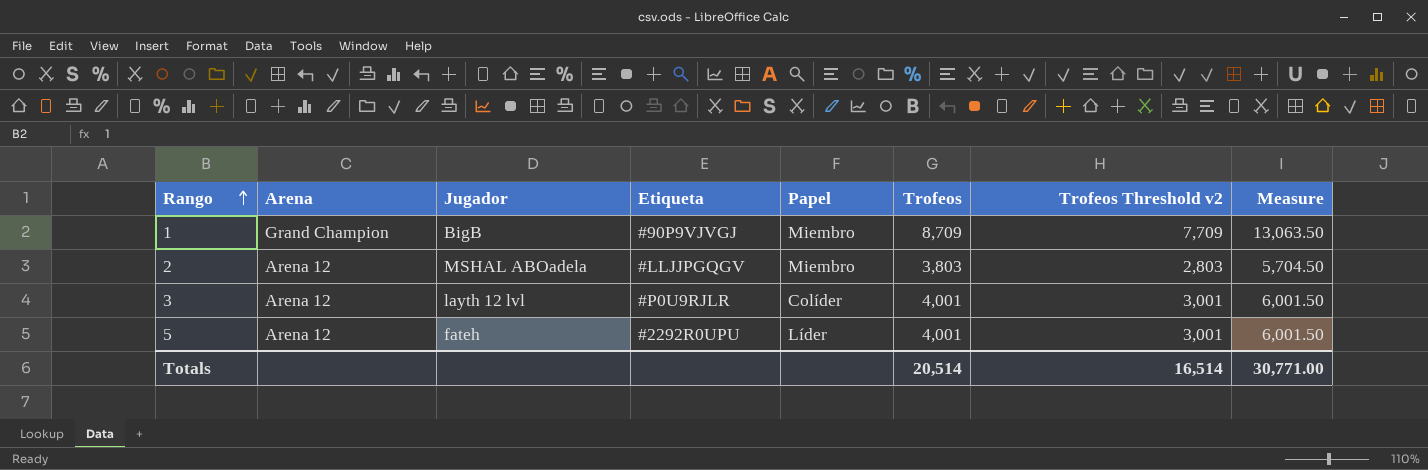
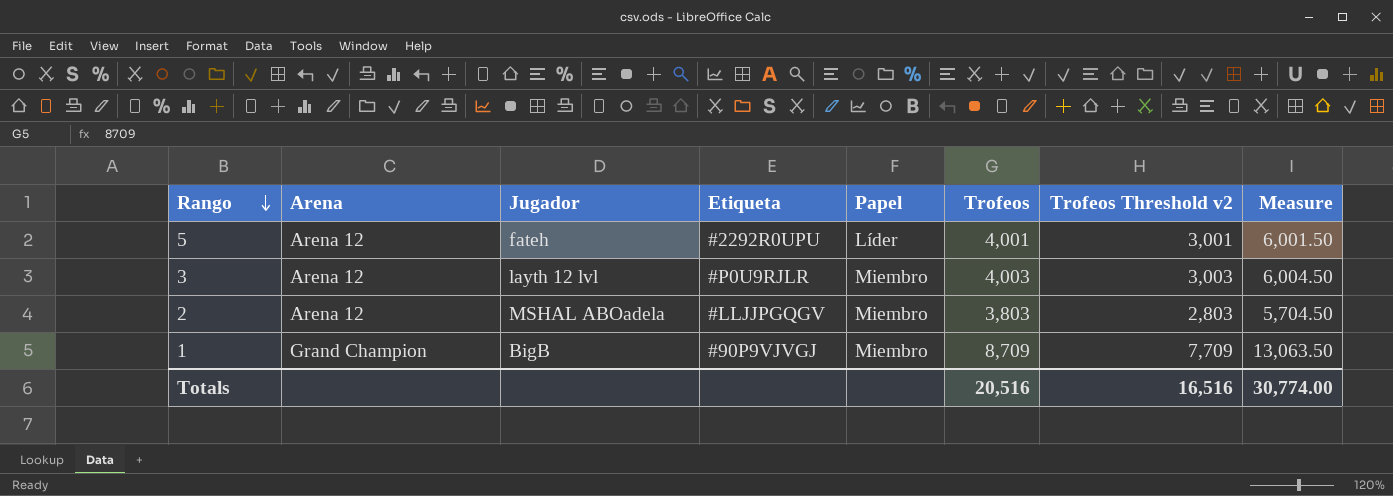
row order: Rango ascending -> Rango descending
3 | Papel: Colíder -> Miembro
3 | Trofeos: 4,001 -> 4,003
3 | Trofeos Threshold v2: 3,001 -> 3,003
3 | Measure: 6,001.50 -> 6,004.50
Totals | Trofeos: 20,514 -> 20,516
Totals | Trofeos Threshold v2: 16,514 -> 16,516
Totals | Measure: 30,771.00 -> 30,774.00

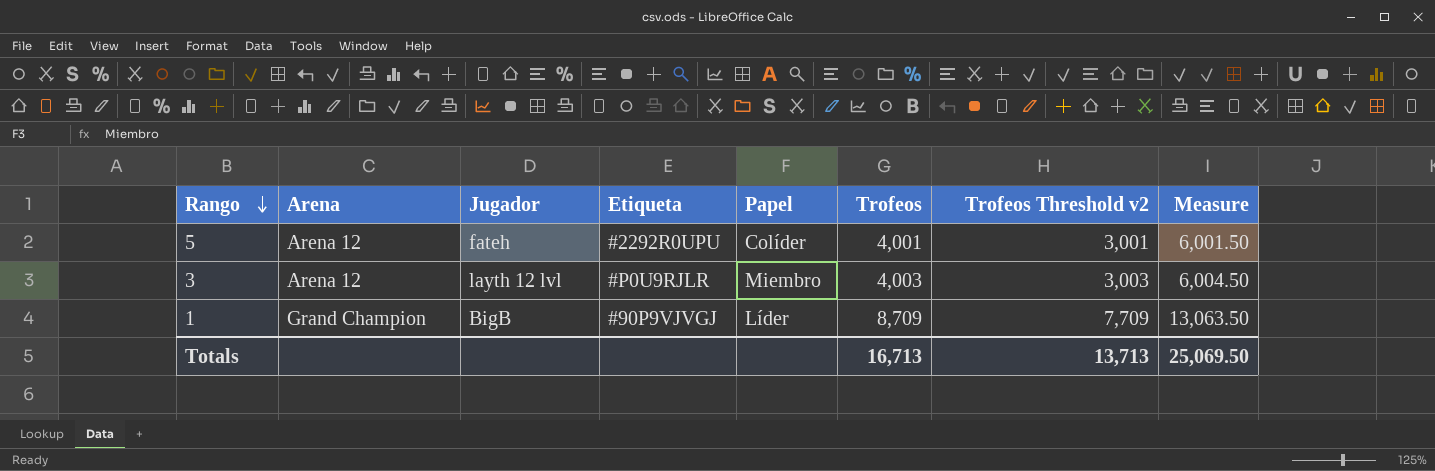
row 2: Arena 12 | MSHAL ABOadela | #LLJJPGQGV | Miembro | 3,803 | 2,803 | 5,704.50 -> none
5 | Papel: Líder -> Colíder
1 | Papel: Miembro -> Líder
Totals | Trofeos: 20,516 -> 16,713
Totals | Trofeos Threshold v2: 16,516 -> 13,713
Totals | Measure: 30,774.00 -> 25,069.50

